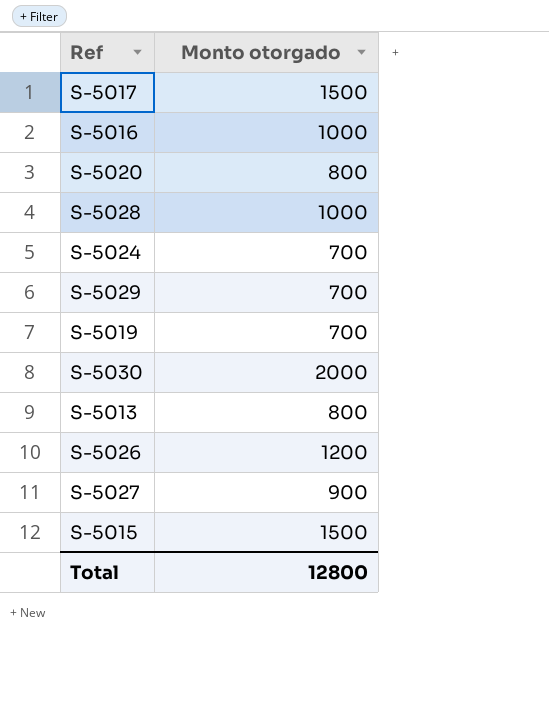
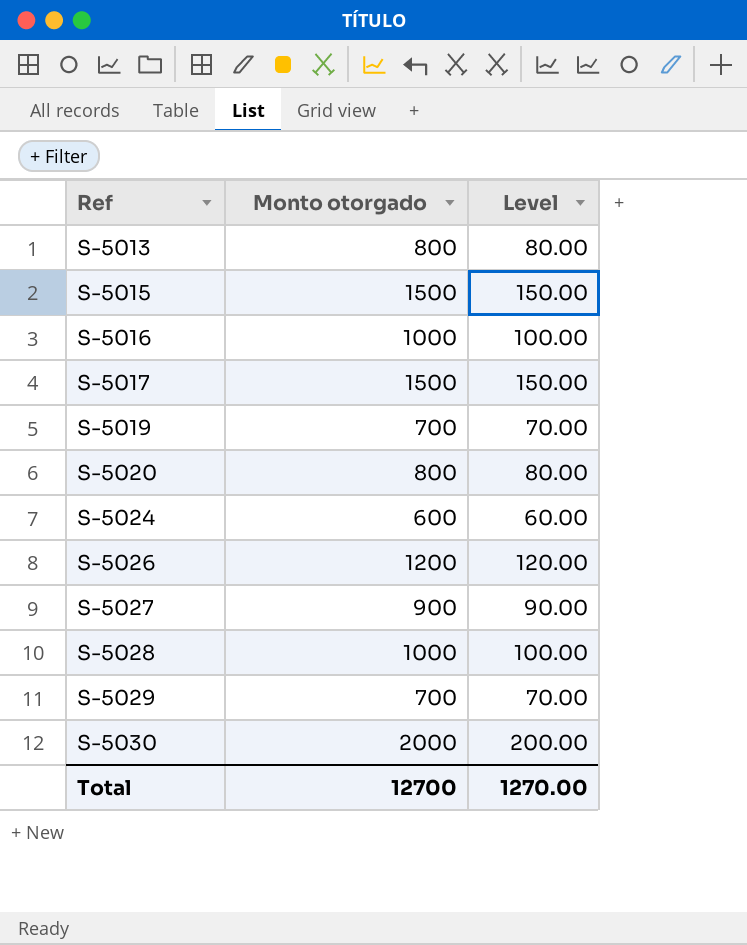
row order: none -> Ref ascending
column Level | formula: none -> [Monto otorgado] * 0.1
S-5024 | Monto otorgado: 700 -> 600
Total | Monto otorgado: 12800 -> 12700

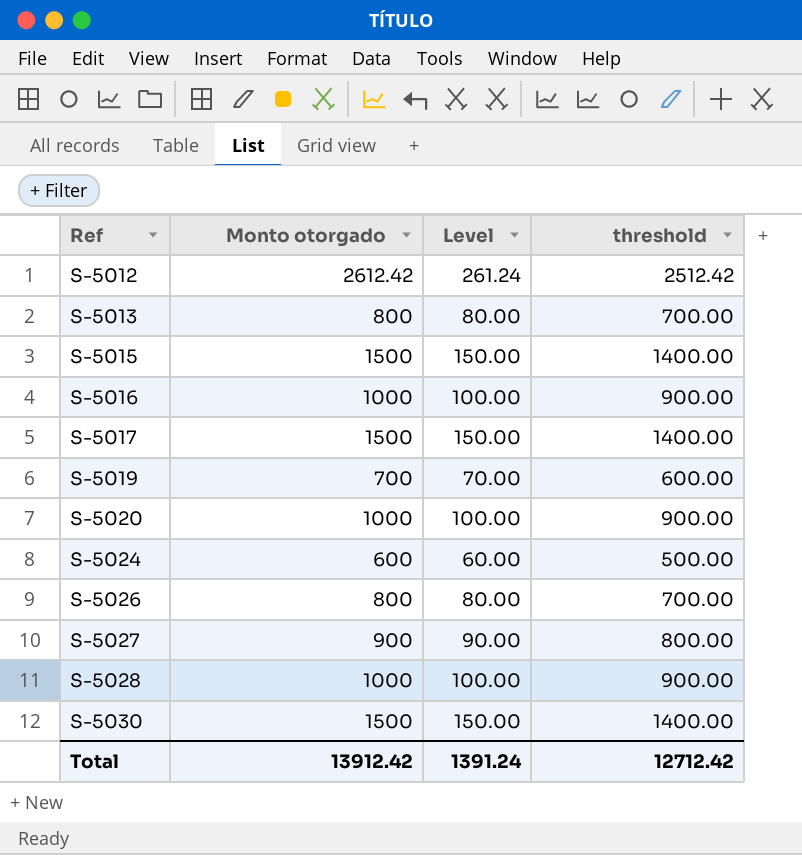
column threshold | formula: none -> [Monto otorgado] - 100
row S-5029: 700 | 70.00 -> none
row S-5012: none -> 2612.42 | 261.24 | 2512.42
S-5020 | Monto otorgado: 800 -> 1000
S-5020 | Level: 80.00 -> 100.00
S-5026 | Monto otorgado: 1200 -> 800
S-5026 | Level: 120.00 -> 80.00
S-5030 | Monto otorgado: 2000 -> 1500
S-5030 | Level: 200.00 -> 150.00
Total | Monto otorgado: 12700 -> 13912.42
Total | Level: 1270.00 -> 1391.24

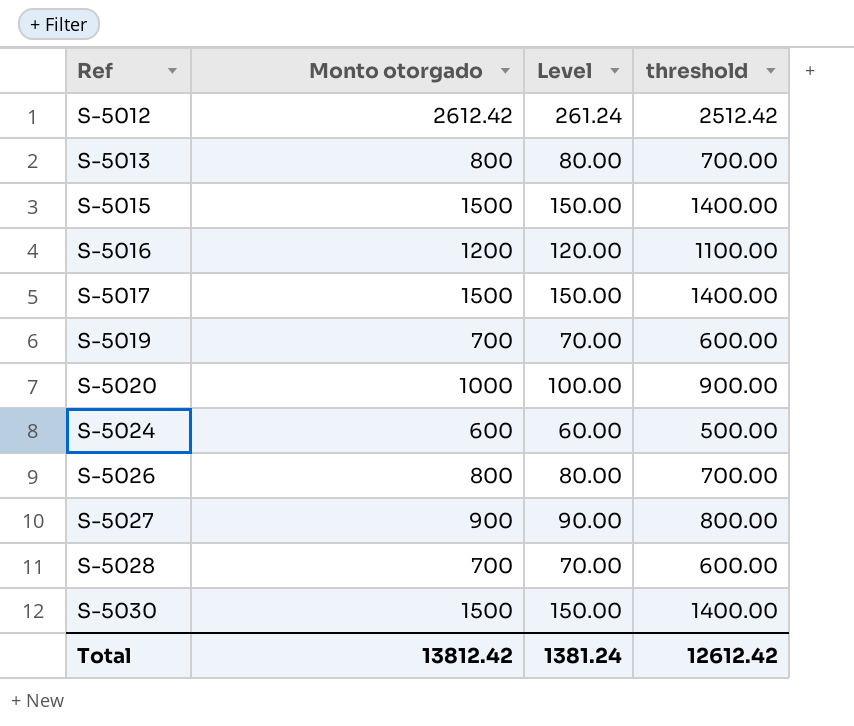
S-5016 | Monto otorgado: 1000 -> 1200
S-5016 | Level: 100.00 -> 120.00
S-5016 | threshold: 900.00 -> 1100.00
S-5028 | Monto otorgado: 1000 -> 700
S-5028 | Level: 100.00 -> 70.00
S-5028 | threshold: 900.00 -> 600.00
Total | Monto otorgado: 13912.42 -> 13812.42
Total | Level: 1391.24 -> 1381.24
Total | threshold: 12712.42 -> 12612.42

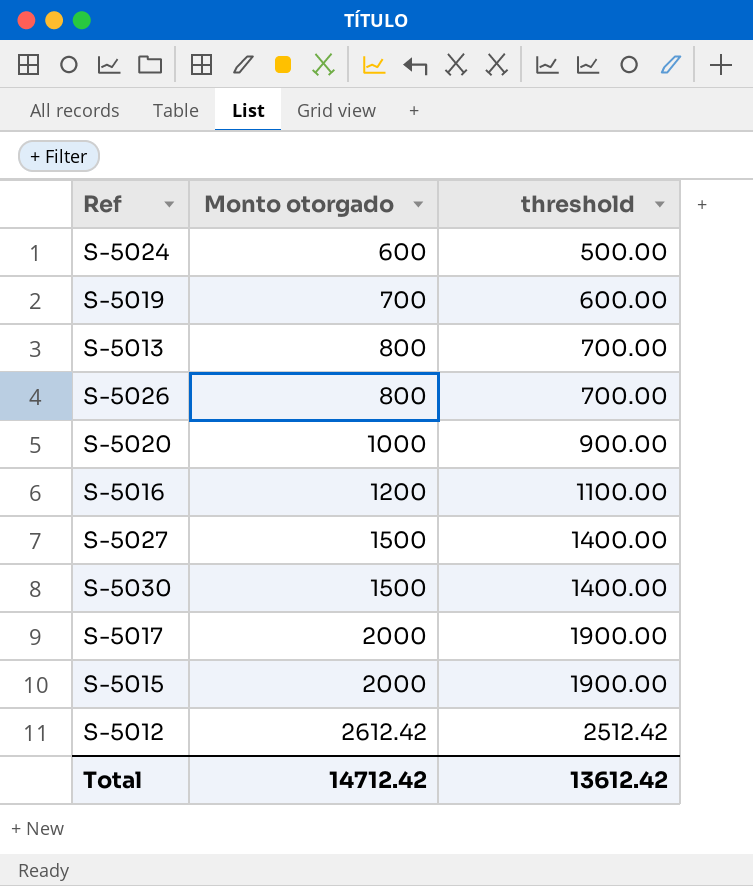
row order: Ref ascending -> Monto otorgado ascending
column Level | formula: [Monto otorgado] * 0.1 -> none
row S-5028: 700 | 70.00 | 600.00 -> none
S-5027 | Monto otorgado: 900 -> 1500
S-5027 | threshold: 800.00 -> 1400.00
S-5017 | Monto otorgado: 1500 -> 2000
S-5017 | threshold: 1400.00 -> 1900.00
S-5015 | Monto otorgado: 1500 -> 2000
S-5015 | threshold: 1400.00 -> 1900.00
Total | Monto otorgado: 13812.42 -> 14712.42
Total | threshold: 12612.42 -> 13612.42

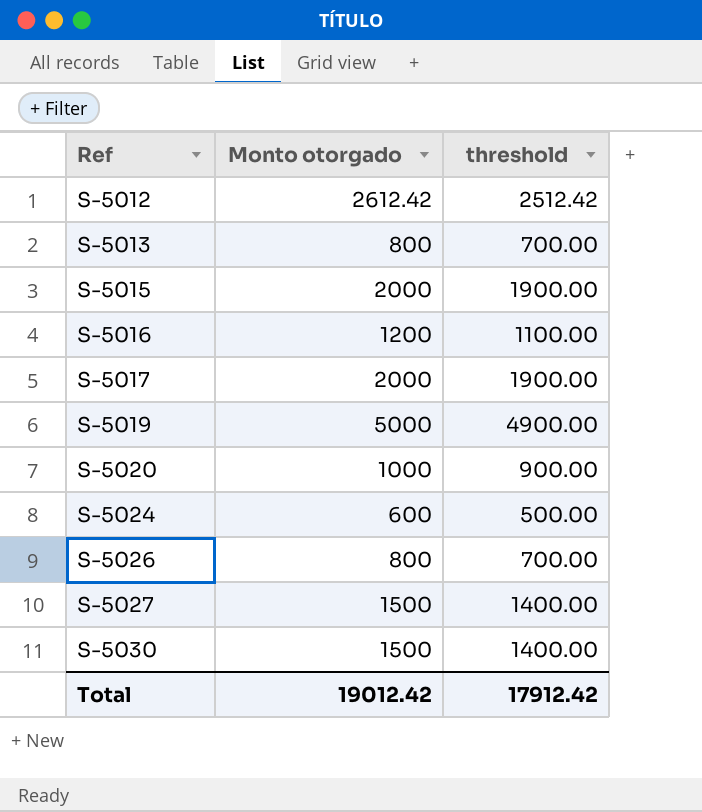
row order: Monto otorgado ascending -> Ref ascending
S-5019 | Monto otorgado: 700 -> 5000
S-5019 | threshold: 600.00 -> 4900.00
Total | Monto otorgado: 14712.42 -> 19012.42
Total | threshold: 13612.42 -> 17912.42

